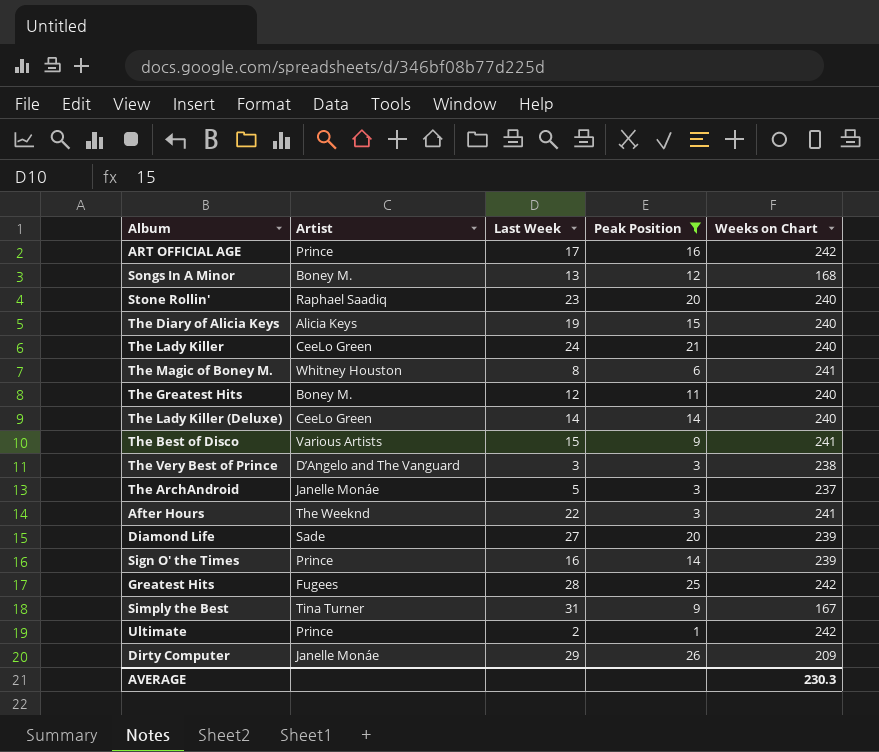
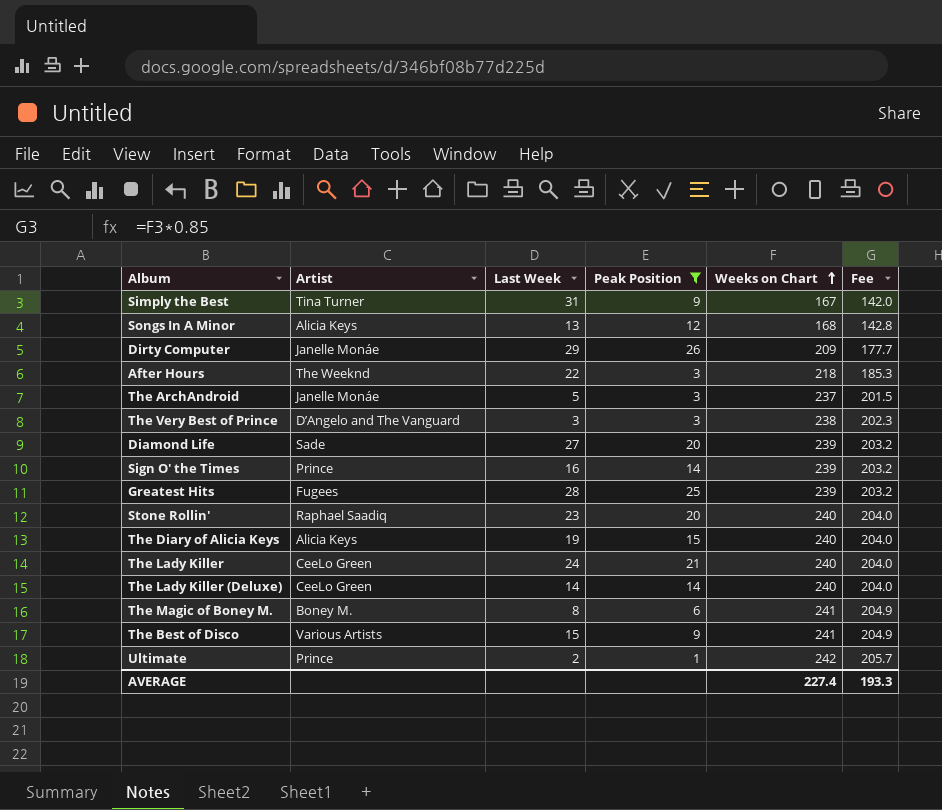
row order: none -> Weeks on Chart ascending
column Fee | formula: none -> [Weeks on Chart] * 0.85
row ART OFFICIAL AGE: Prince | 17 | 16 | 242 -> none
row The Greatest Hits: Boney M. | 12 | 11 | 240 -> none
Songs In A Minor | Artist: Boney M. -> Alicia Keys
After Hours | Weeks on Chart: 241 -> 218
Greatest Hits | Weeks on Chart: 242 -> 239
The Magic of Boney M. | Artist: Whitney Houston -> Boney M.
AVERAGE | Weeks on Chart: 230.3 -> 227.4

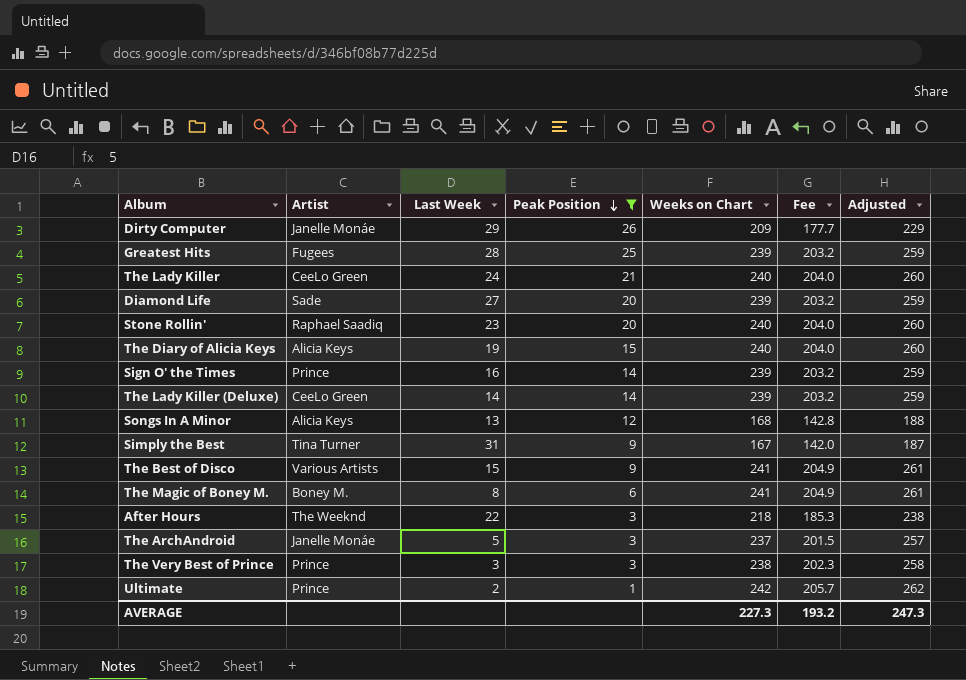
row order: Weeks on Chart ascending -> Peak Position descending
column Adjusted | formula: none -> [Weeks on Chart] + 20
The Lady Killer (Deluxe) | Weeks on Chart: 240 -> 239
The Lady Killer (Deluxe) | Fee: 204.0 -> 203.2
The Very Best of Prince | Artist: D’Angelo and The Vanguard -> Prince
AVERAGE | Weeks on Chart: 227.4 -> 227.3
AVERAGE | Fee: 193.3 -> 193.2

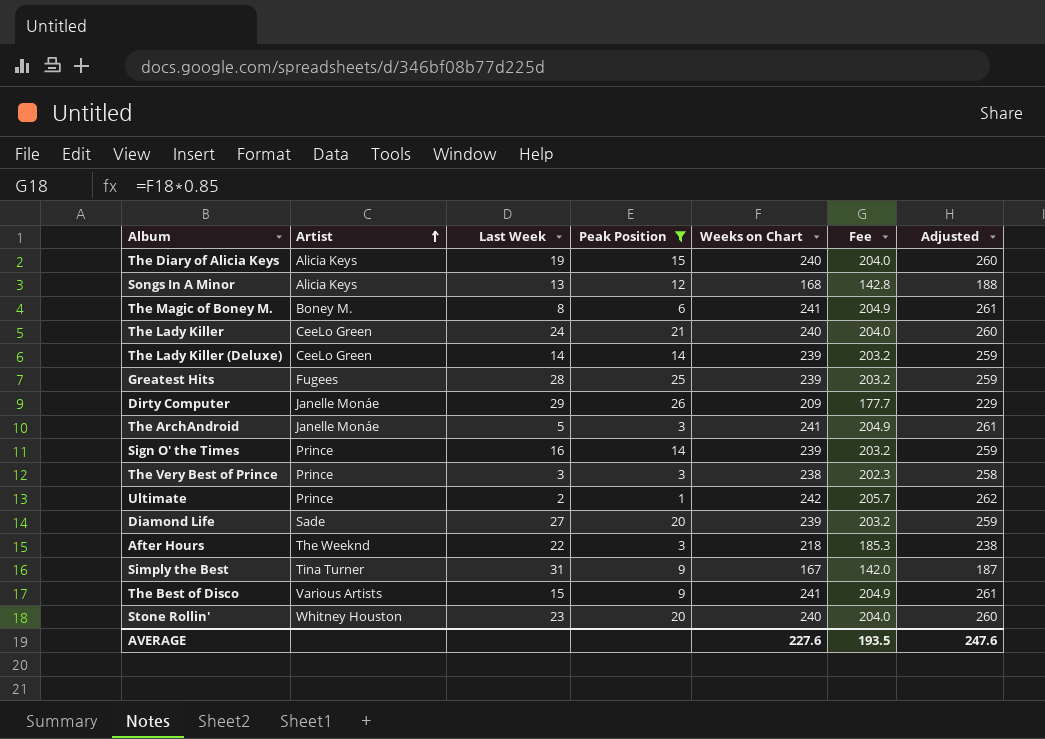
row order: Peak Position descending -> Artist ascending
The ArchAndroid | Weeks on Chart: 237 -> 241
The ArchAndroid | Fee: 201.5 -> 204.9
The ArchAndroid | Adjusted: 257 -> 261
Stone Rollin' | Artist: Raphael Saadiq -> Whitney Houston
AVERAGE | Weeks on Chart: 227.3 -> 227.6
AVERAGE | Fee: 193.2 -> 193.5
AVERAGE | Adjusted: 247.3 -> 247.6

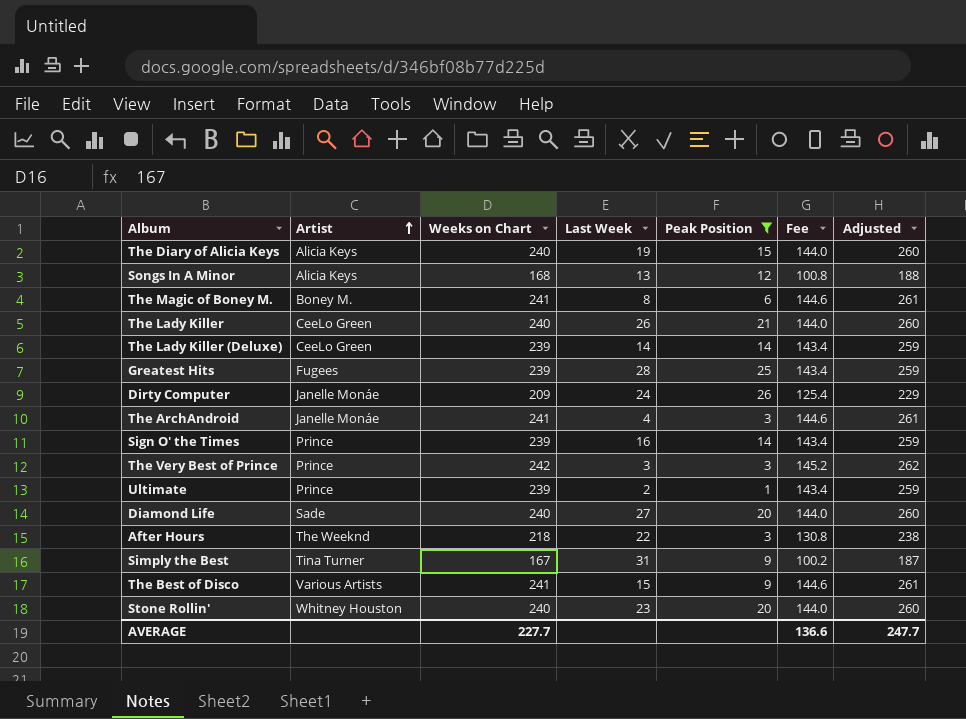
column Weeks on Chart | position: 5 -> 3
column Fee | formula: [Weeks on Chart] * 0.85 -> [Weeks on Chart] * 0.6
The Lady Killer | Last Week: 24 -> 26
Dirty Computer | Last Week: 29 -> 24
The ArchAndroid | Last Week: 5 -> 4
The Very Best of Prince | Weeks on Chart: 238 -> 242
The Very Best of Prince | Adjusted: 258 -> 262
Ultimate | Weeks on Chart: 242 -> 239
Ultimate | Adjusted: 262 -> 259
Diamond Life | Weeks on Chart: 239 -> 240
Diamond Life | Adjusted: 259 -> 260
AVERAGE | Weeks on Chart: 227.6 -> 227.7
AVERAGE | Fee: 193.5 -> 136.6
AVERAGE | Adjusted: 247.6 -> 247.7

